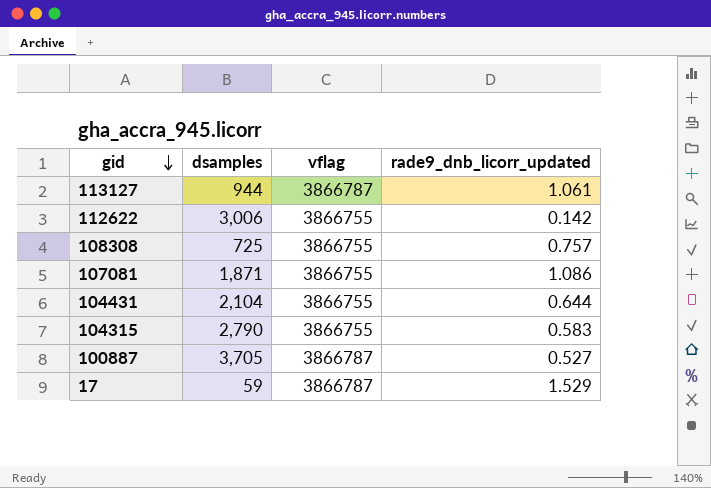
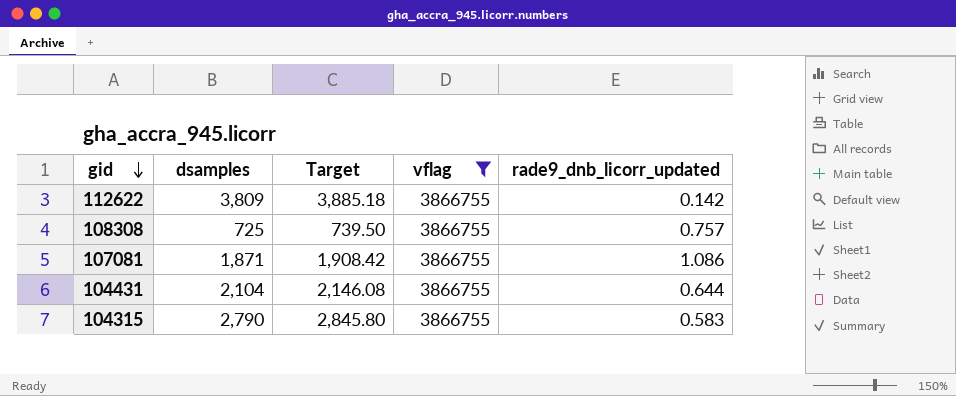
filter: none -> vflag = 3866755
column Target | formula: none -> [dsamples] * 1.02
112622 | dsamples: 3,006 -> 3,809

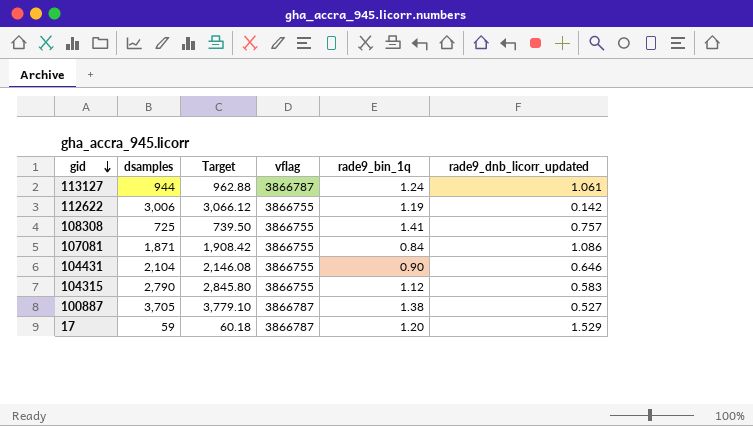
filter: vflag = 3866755 -> none
column rade9_bin_1q | position: none -> 5
112622 | dsamples: 3,809 -> 3,006
112622 | Target: 3,885.18 -> 3,066.12
104431 | rade9_dnb_licorr_updated: 0.644 -> 0.646

